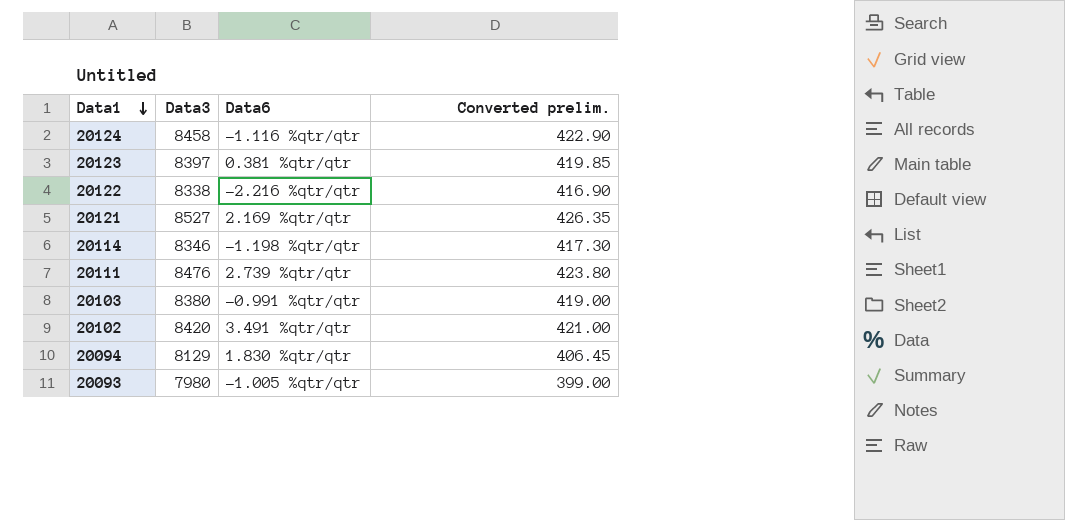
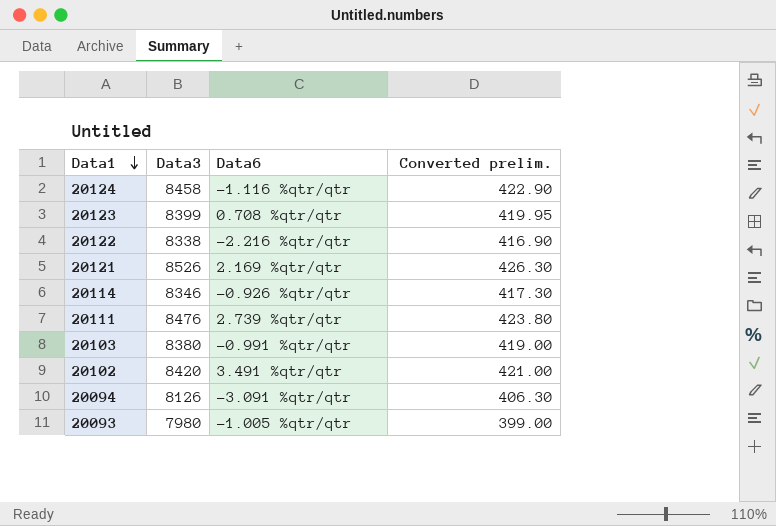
20123 | Data3: 8397 -> 8399
20123 | Data6: 0.381 %qtr/qtr -> 0.708 %qtr/qtr
20123 | Converted prelim.: 419.85 -> 419.95
20121 | Data3: 8527 -> 8526
20121 | Converted prelim.: 426.35 -> 426.30
20114 | Data6: -1.198 %qtr/qtr -> -0.926 %qtr/qtr
20094 | Data3: 8129 -> 8126
20094 | Data6: 1.830 %qtr/qtr -> -3.091 %qtr/qtr
20094 | Converted prelim.: 406.45 -> 406.30

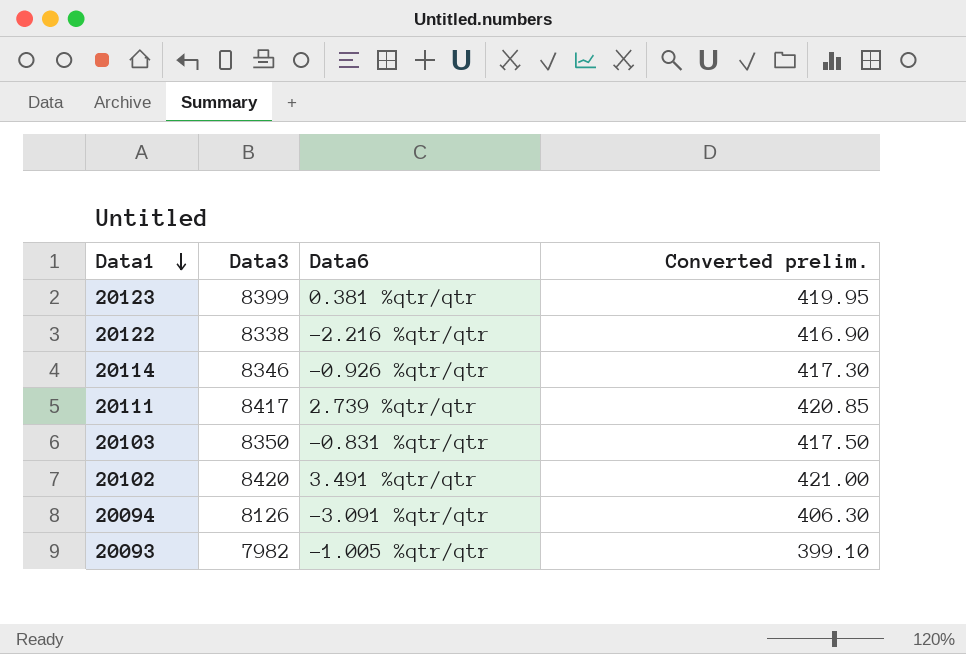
row 20124: 8458 | -1.116 %qtr/qtr | 422.90 -> none
row 20121: 8526 | 2.169 %qtr/qtr | 426.30 -> none
20123 | Data6: 0.708 %qtr/qtr -> 0.381 %qtr/qtr
20111 | Data3: 8476 -> 8417
20111 | Converted prelim.: 423.80 -> 420.85
20103 | Data3: 8380 -> 8350
20103 | Data6: -0.991 %qtr/qtr -> -0.831 %qtr/qtr
20103 | Converted prelim.: 419.00 -> 417.50
20093 | Data3: 7980 -> 7982
20093 | Converted prelim.: 399.00 -> 399.10

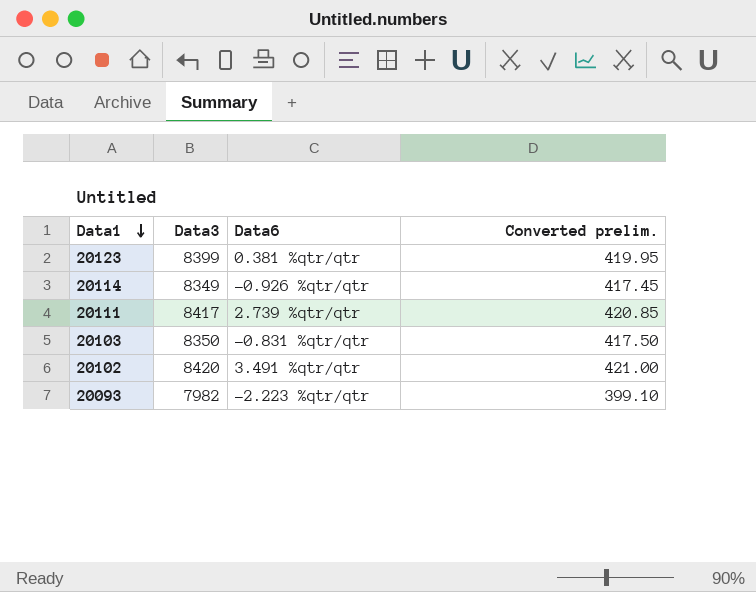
row 20122: 8338 | -2.216 %qtr/qtr | 416.90 -> none
row 20094: 8126 | -3.091 %qtr/qtr | 406.30 -> none
20114 | Data3: 8346 -> 8349
20114 | Converted prelim.: 417.30 -> 417.45
20093 | Data6: -1.005 %qtr/qtr -> -2.223 %qtr/qtr

